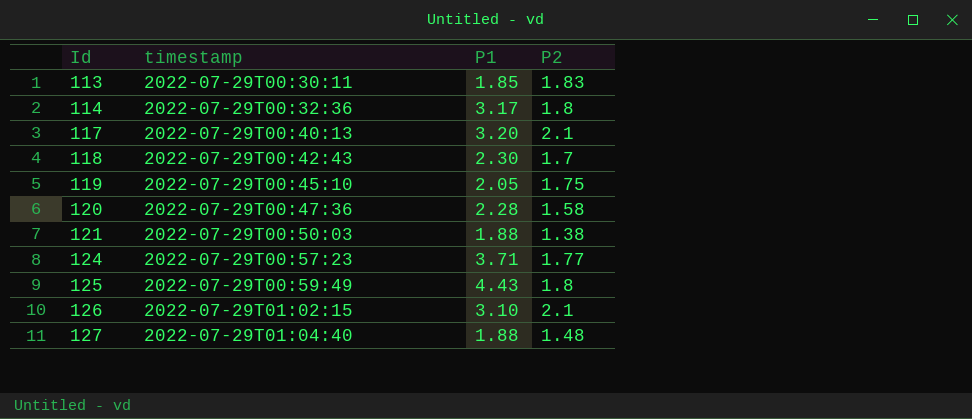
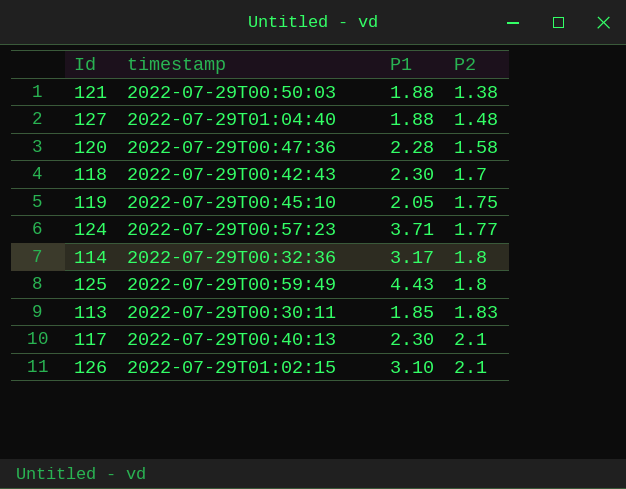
row order: Id ascending -> P2 ascending
117 | P1: 3.20 -> 2.30

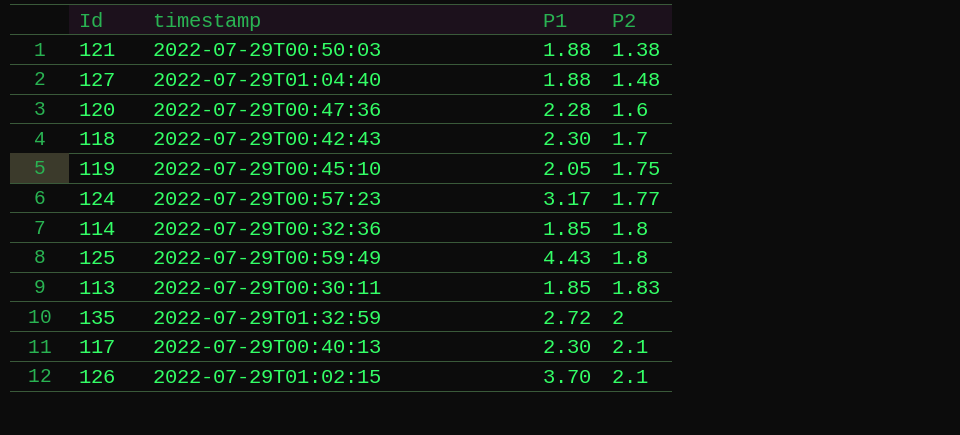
120 | P2: 1.58 -> 1.6
124 | P1: 3.71 -> 3.17
114 | P1: 3.17 -> 1.85
row 135: none -> 2022-07-29T01:32:59 | 2.72 | 2
126 | P1: 3.10 -> 3.70

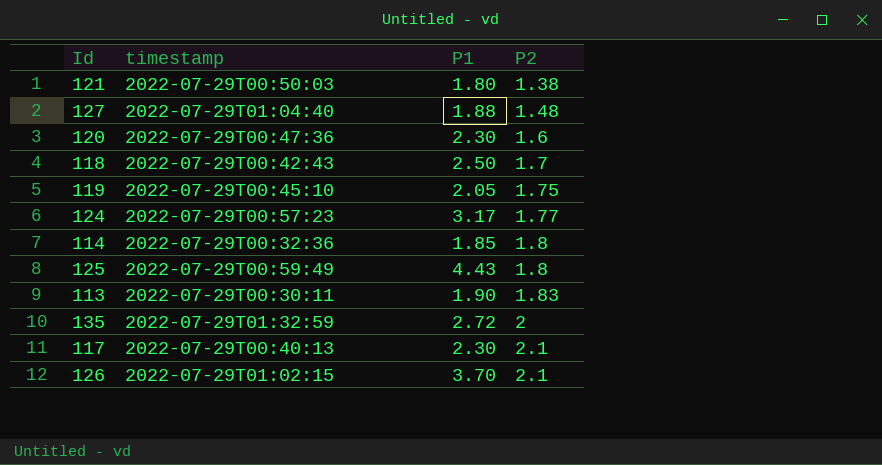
121 | P1: 1.88 -> 1.80
120 | P1: 2.28 -> 2.30
118 | P1: 2.30 -> 2.50
113 | P1: 1.85 -> 1.90

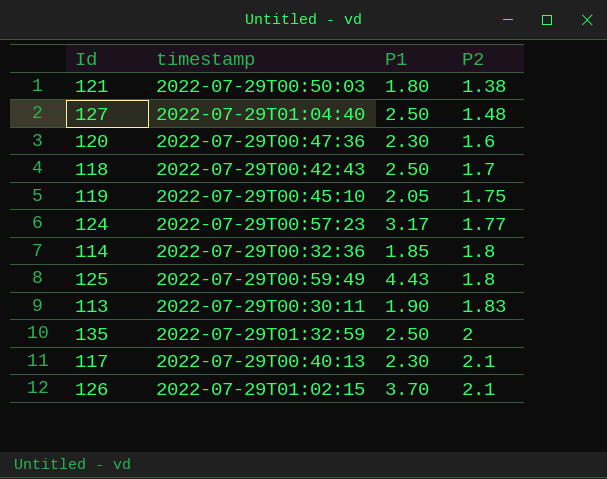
127 | P1: 1.88 -> 2.50
135 | P1: 2.72 -> 2.50

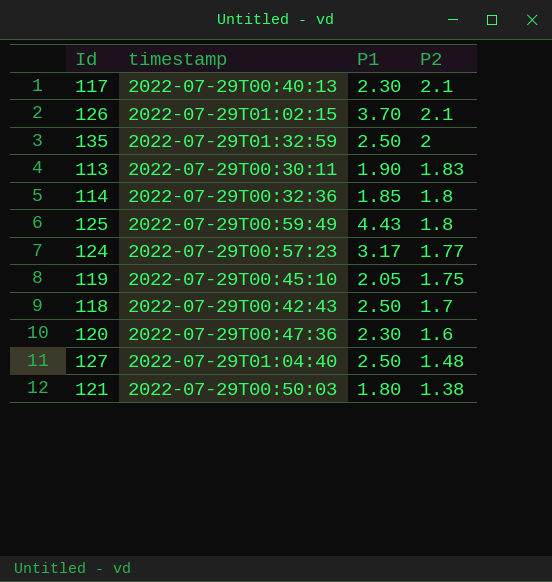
row order: P2 ascending -> P2 descending

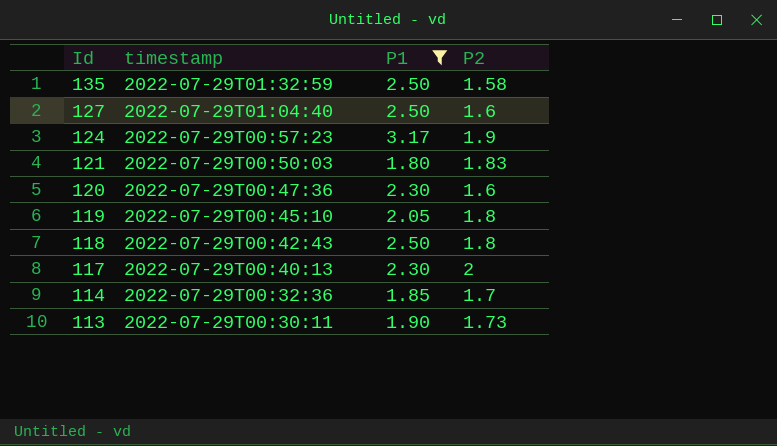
filter: none -> P1 <= 3.17
row order: P2 descending -> Id descending
135 | P2: 2 -> 1.58
127 | P2: 1.48 -> 1.6
124 | P2: 1.77 -> 1.9
121 | P2: 1.38 -> 1.83
119 | P2: 1.75 -> 1.8
118 | P2: 1.7 -> 1.8
117 | P2: 2.1 -> 2
114 | P2: 1.8 -> 1.7
113 | P2: 1.83 -> 1.73

